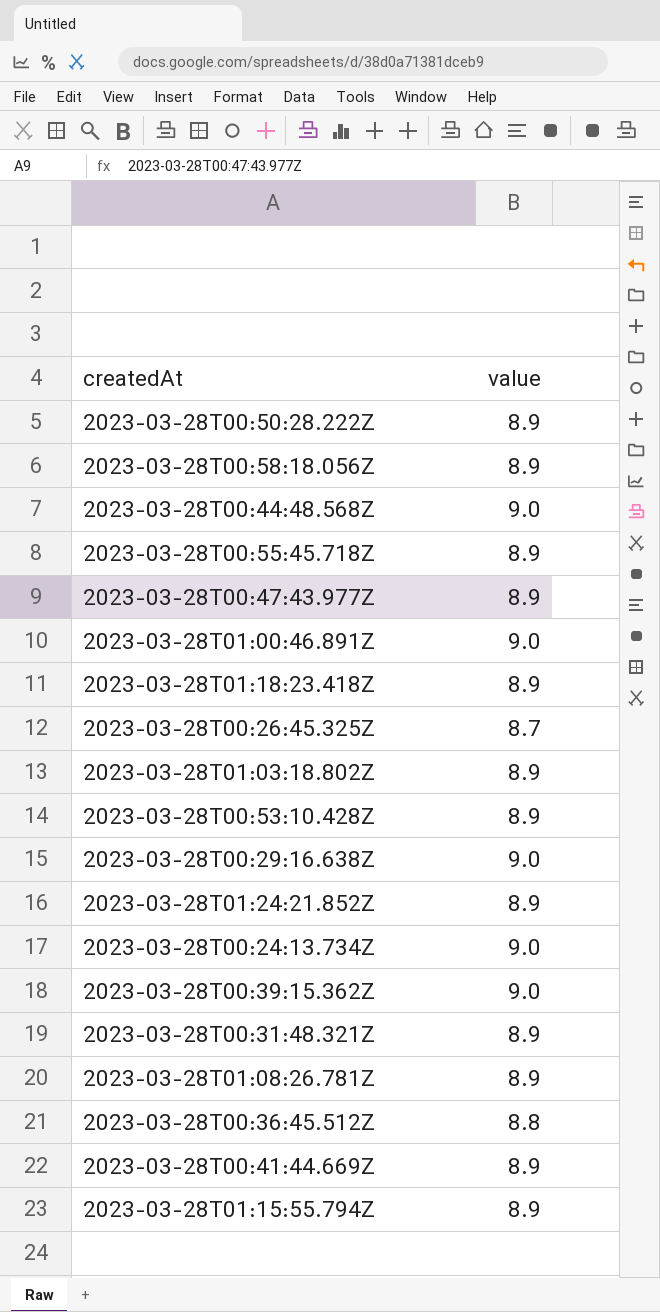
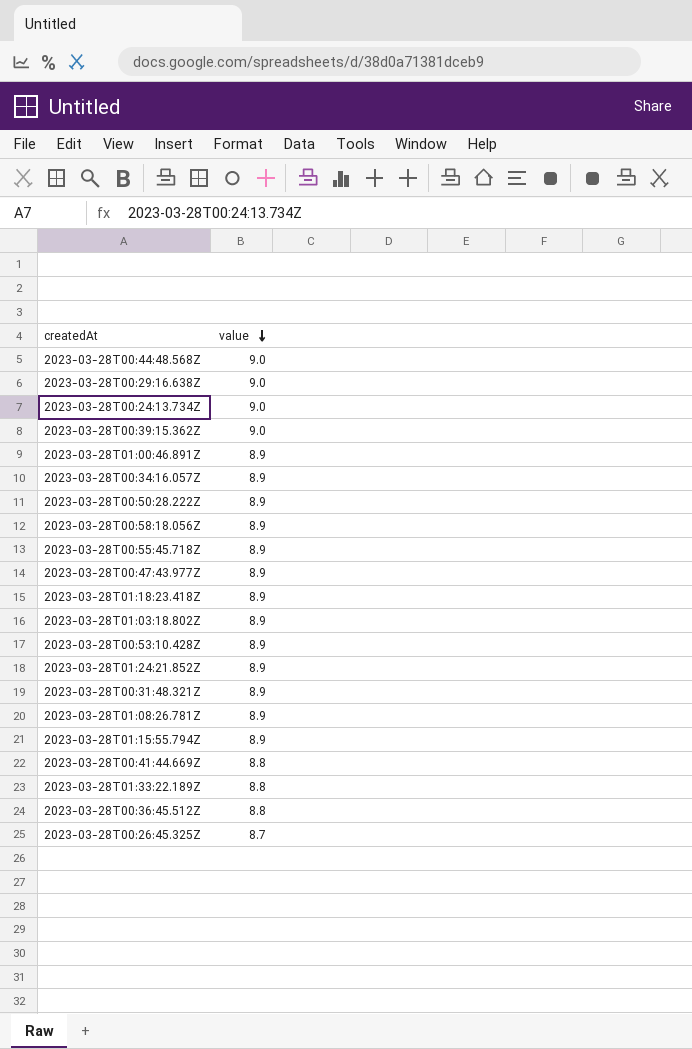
row order: none -> value descending
2023-03-28T01:00:46.891Z | value: 9.0 -> 8.9
row 2023-03-28T00:34:16.057Z: none -> 8.9
2023-03-28T00:41:44.669Z | value: 8.9 -> 8.8
row 2023-03-28T01:33:22.189Z: none -> 8.8

